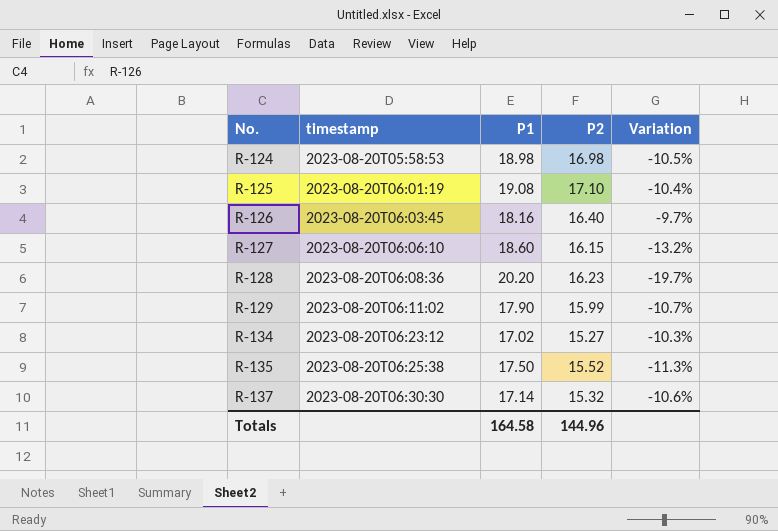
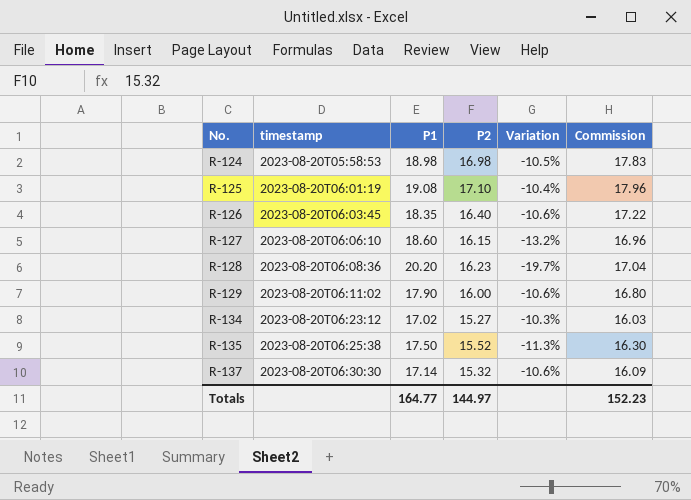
column Commission | formula: none -> [P2] * 1.05
R-126 | P1: 18.16 -> 18.35
R-126 | Variation: -9.7% -> -10.6%
R-129 | P2: 15.99 -> 16.00
R-129 | Variation: -10.7% -> -10.6%
Totals | P1: 164.58 -> 164.77
Totals | P2: 144.96 -> 144.97

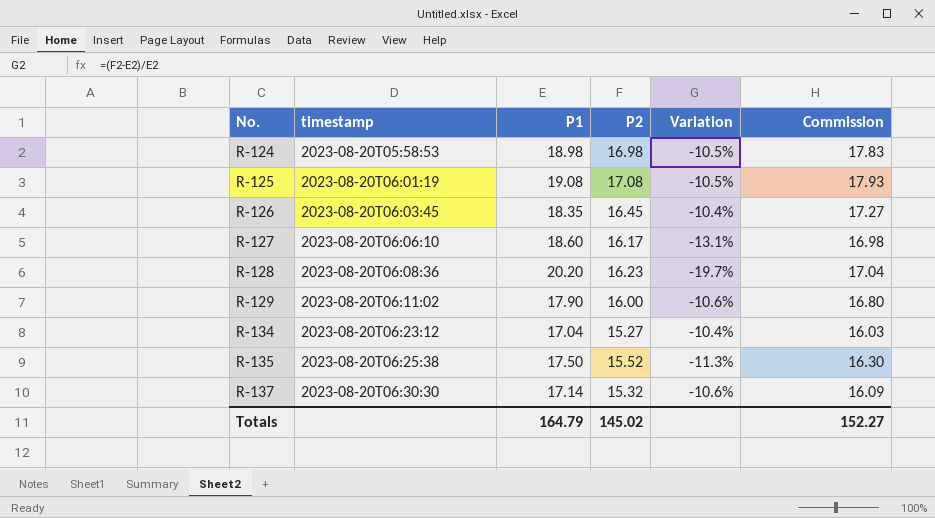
R-125 | P2: 17.10 -> 17.08
R-125 | Variation: -10.4% -> -10.5%
R-125 | Commission: 17.96 -> 17.93
R-126 | P2: 16.40 -> 16.45
R-126 | Variation: -10.6% -> -10.4%
R-126 | Commission: 17.22 -> 17.27
R-127 | P2: 16.15 -> 16.17
R-127 | Variation: -13.2% -> -13.1%
R-127 | Commission: 16.96 -> 16.98
R-134 | P1: 17.02 -> 17.04
R-134 | Variation: -10.3% -> -10.4%
Totals | P1: 164.77 -> 164.79
Totals | P2: 144.97 -> 145.02
Totals | Commission: 152.23 -> 152.27

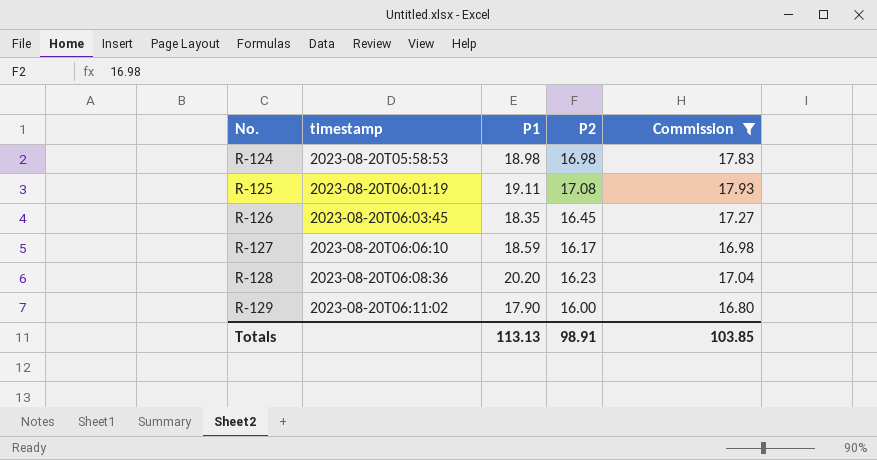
filter: none -> Commission >= 16.80
column Variation | formula: ([P2] - [P1]) / [P1] -> none
R-125 | P1: 19.08 -> 19.11
R-127 | P1: 18.60 -> 18.59
Totals | P1: 164.79 -> 113.13
Totals | P2: 145.02 -> 98.91
Totals | Commission: 152.27 -> 103.85

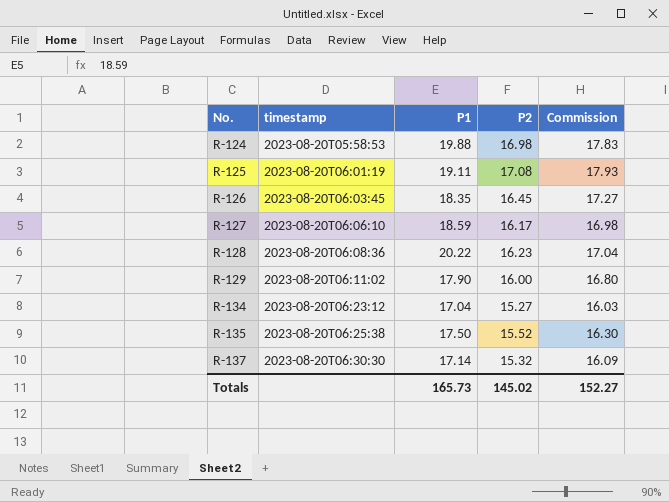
filter: Commission >= 16.80 -> none
R-124 | P1: 18.98 -> 19.88
R-128 | P1: 20.20 -> 20.22
Totals | P1: 113.13 -> 165.73
Totals | P2: 98.91 -> 145.02
Totals | Commission: 103.85 -> 152.27

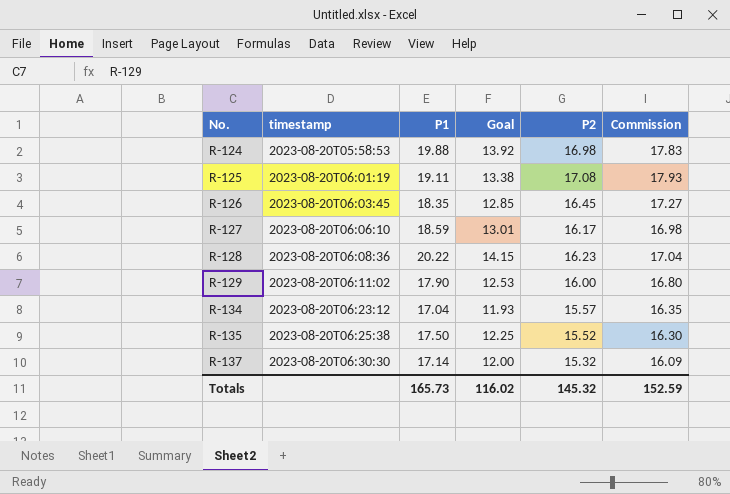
column Goal | formula: none -> [P1] * 0.7
R-134 | P2: 15.27 -> 15.57
R-134 | Commission: 16.03 -> 16.35
Totals | P2: 145.02 -> 145.32
Totals | Commission: 152.27 -> 152.59

